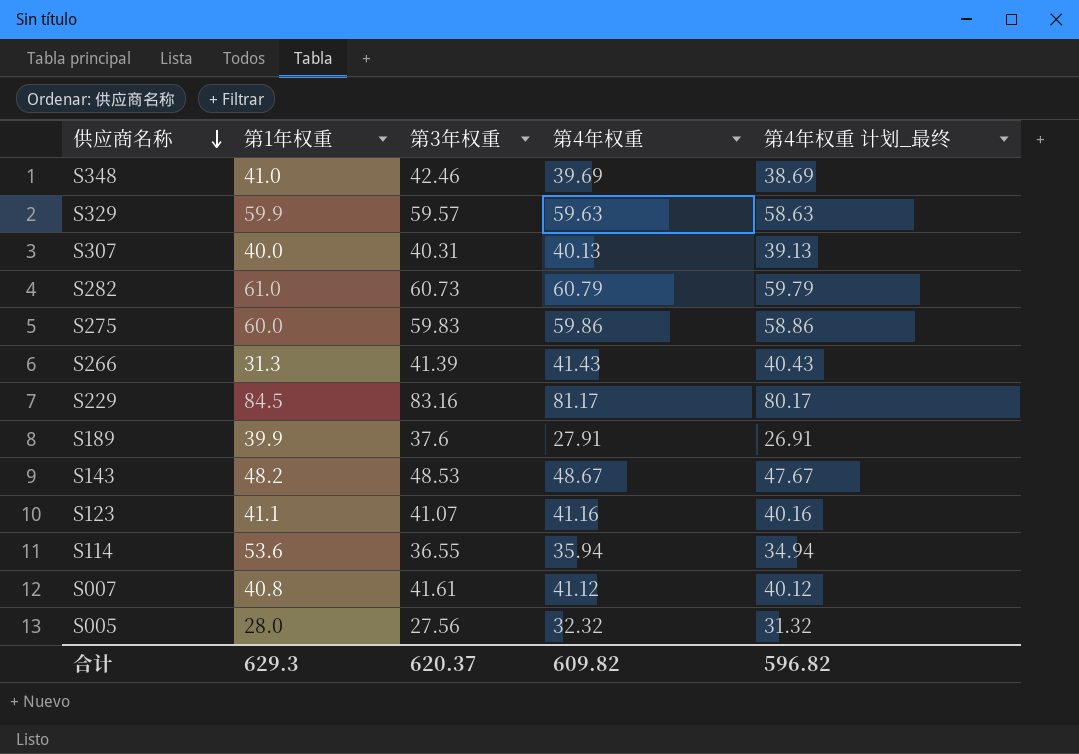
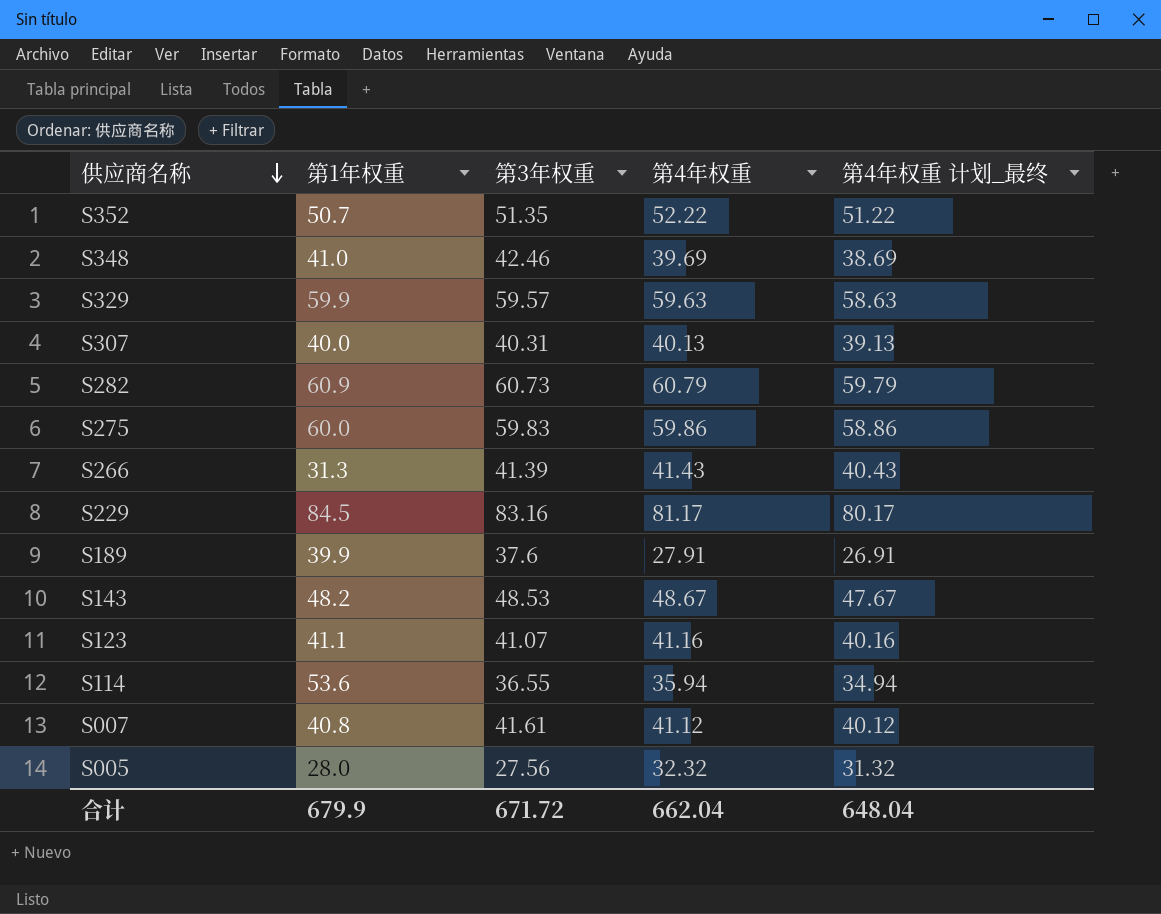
row S352: none -> 50.7 | 51.35 | 52.22 | 51.22
S282 | 第1年权重: 61.0 -> 60.9
合计 | 第1年权重: 629.3 -> 679.9
合计 | 第3年权重: 620.37 -> 671.72
合计 | 第4年权重: 609.82 -> 662.04
合计 | 第4年权重 计划_最终: 596.82 -> 648.04

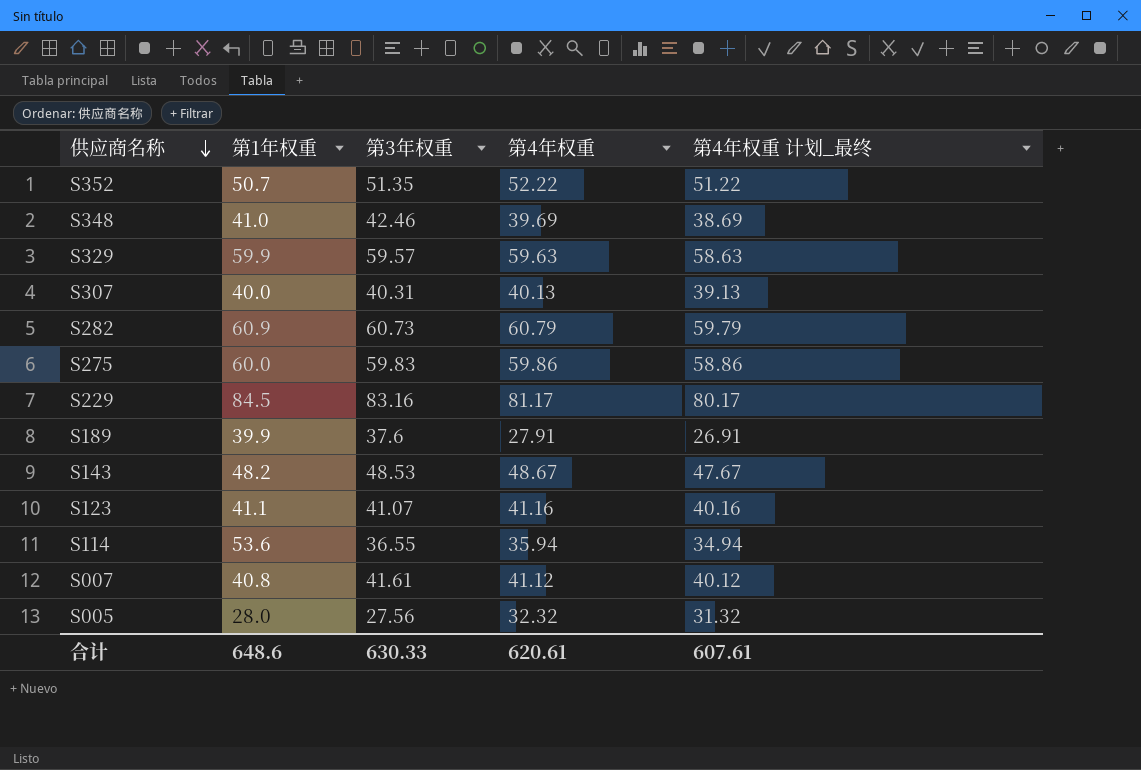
row S266: 31.3 | 41.39 | 41.43 | 40.43 -> none
合计 | 第1年权重: 679.9 -> 648.6
合计 | 第3年权重: 671.72 -> 630.33
合计 | 第4年权重: 662.04 -> 620.61
合计 | 第4年权重 计划_最终: 648.04 -> 607.61

